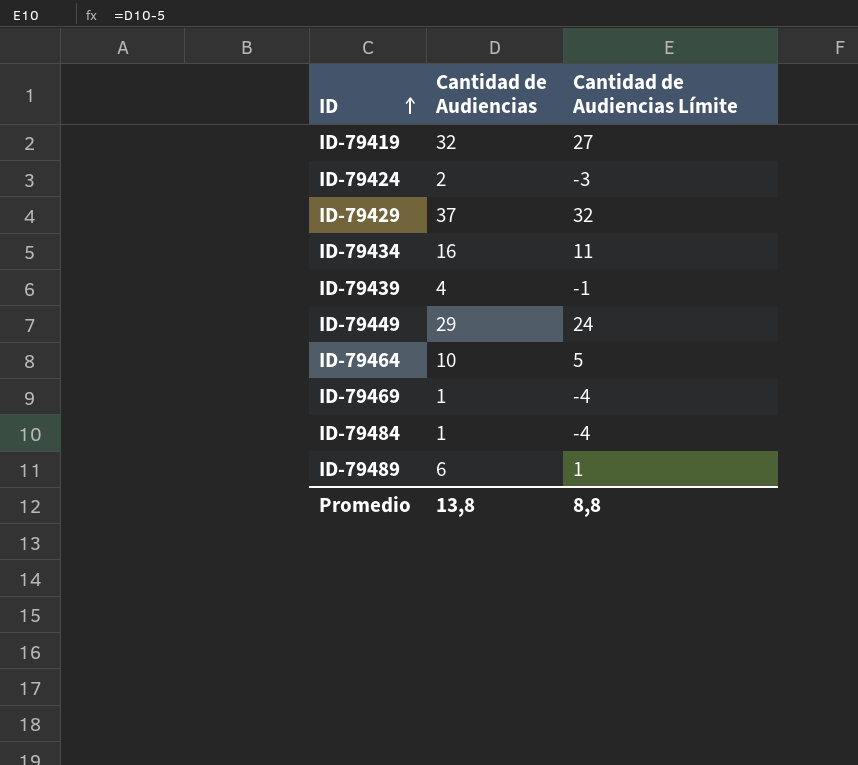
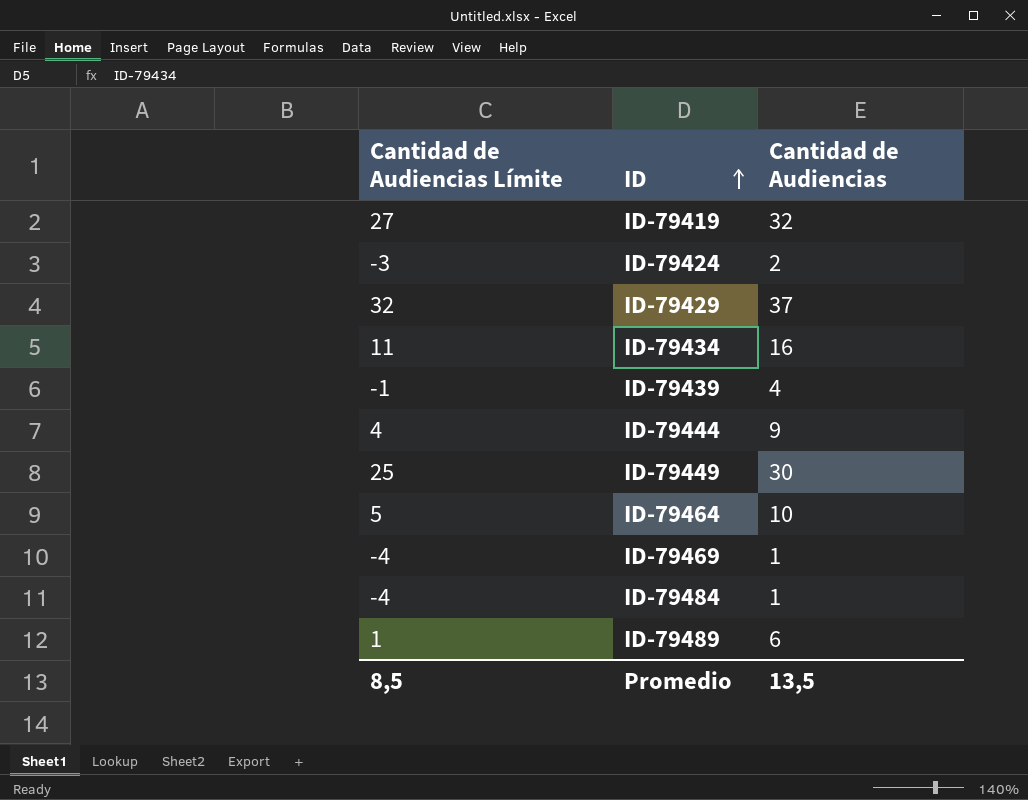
column Cantidad de Audiencias Límite | position: 3 -> 1
row ID-79444: none -> 4 | 9
ID-79449 | Cantidad de Audiencias Límite: 24 -> 25
ID-79449 | Cantidad de Audiencias: 29 -> 30
Promedio | Cantidad de Audiencias Límite: 8,8 -> 8,5
Promedio | Cantidad de Audiencias: 13,8 -> 13,5

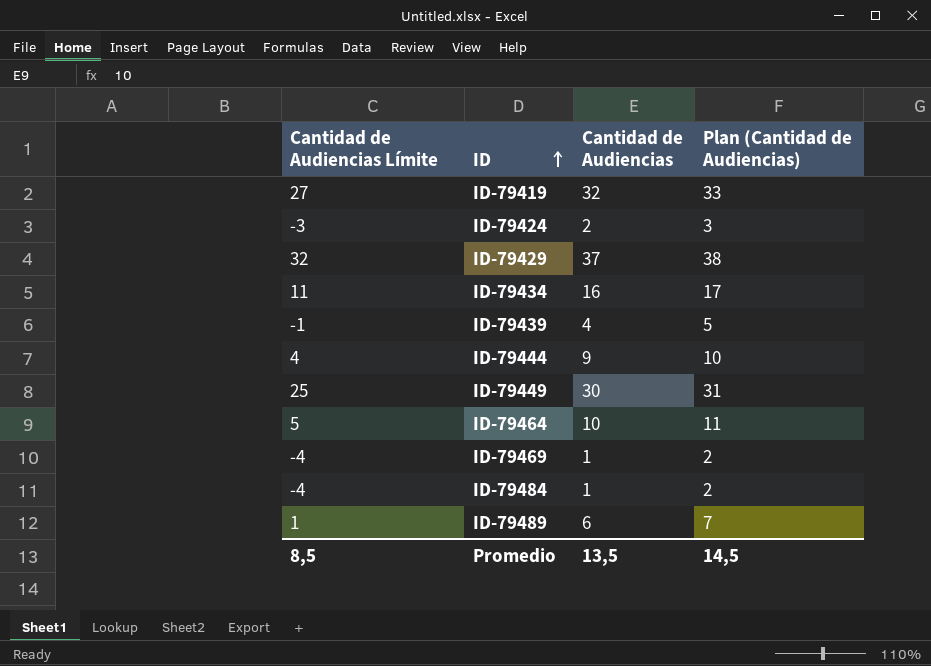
column Plan (Cantidad de Audiencias) | formula: none -> [Cantidad de Audiencias] + 1

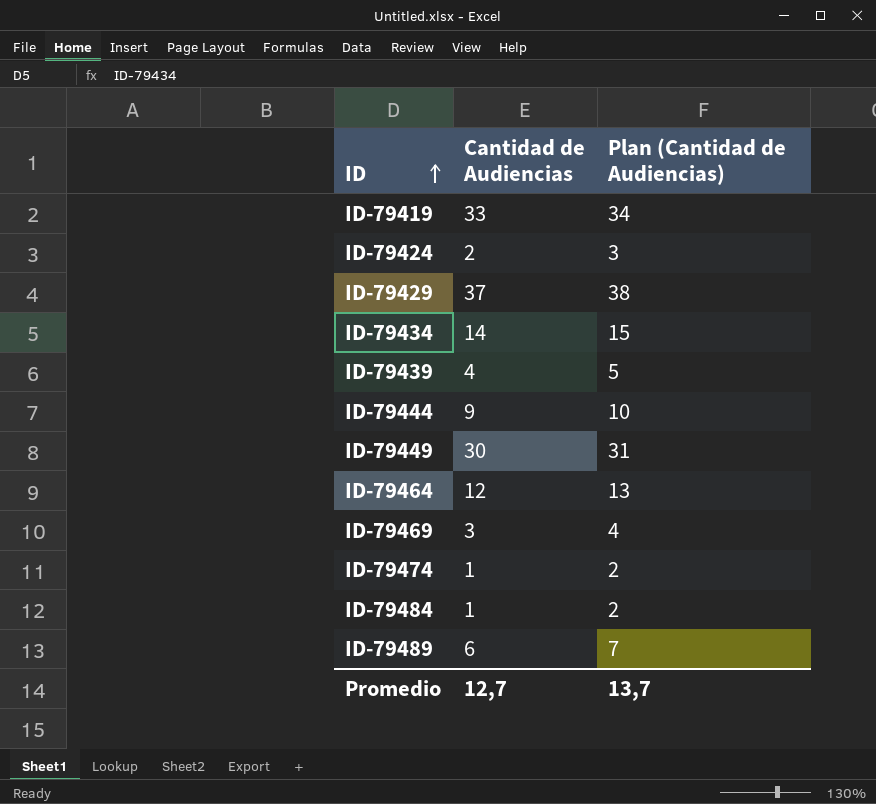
column Cantidad de Audiencias Límite | formula: [Cantidad de Audiencias] - 5 -> none
ID-79419 | Cantidad de Audiencias: 32 -> 33
ID-79419 | Plan (Cantidad de Audiencias): 33 -> 34
ID-79434 | Cantidad de Audiencias: 16 -> 14
ID-79434 | Plan (Cantidad de Audiencias): 17 -> 15
ID-79464 | Cantidad de Audiencias: 10 -> 12
ID-79464 | Plan (Cantidad de Audiencias): 11 -> 13
ID-79469 | Cantidad de Audiencias: 1 -> 3
ID-79469 | Plan (Cantidad de Audiencias): 2 -> 4
row ID-79474: none -> 1 | 2
Promedio | Cantidad de Audiencias: 13,5 -> 12,7
Promedio | Plan (Cantidad de Audiencias): 14,5 -> 13,7

